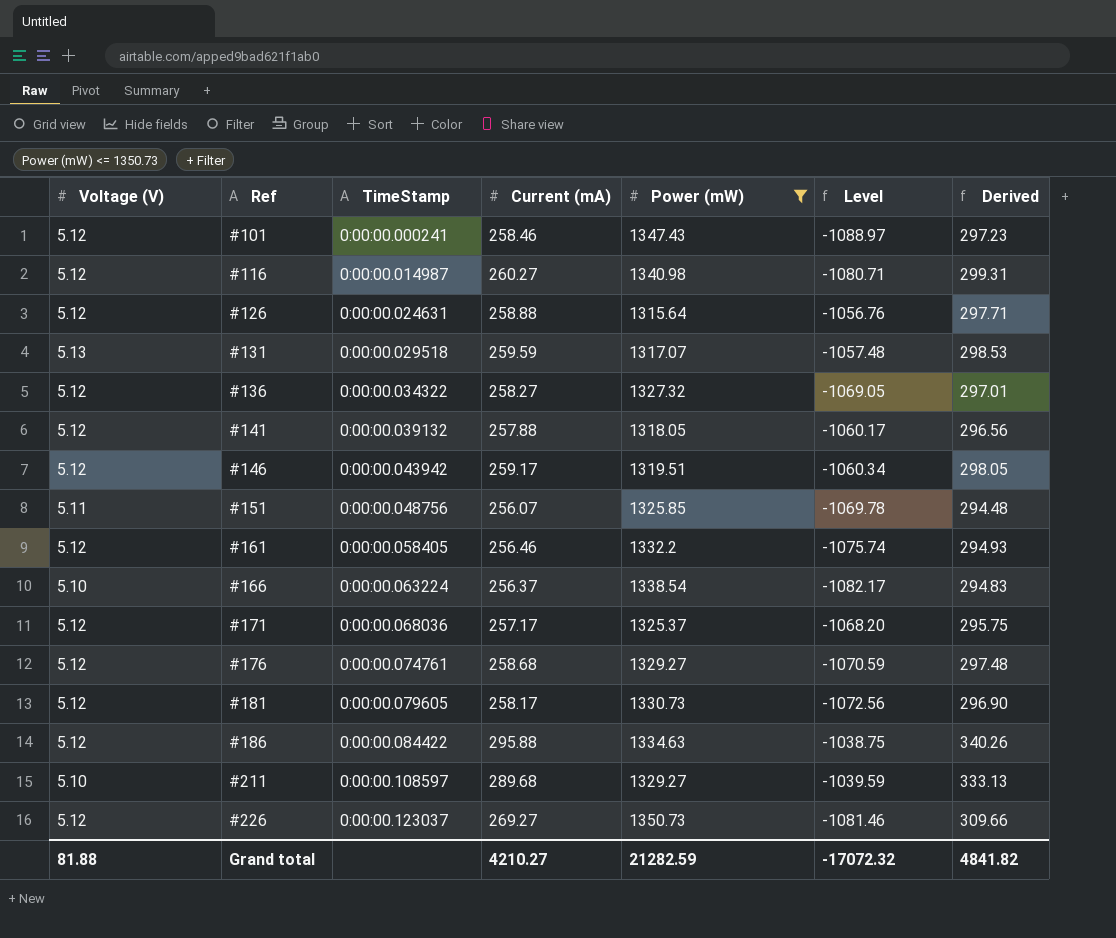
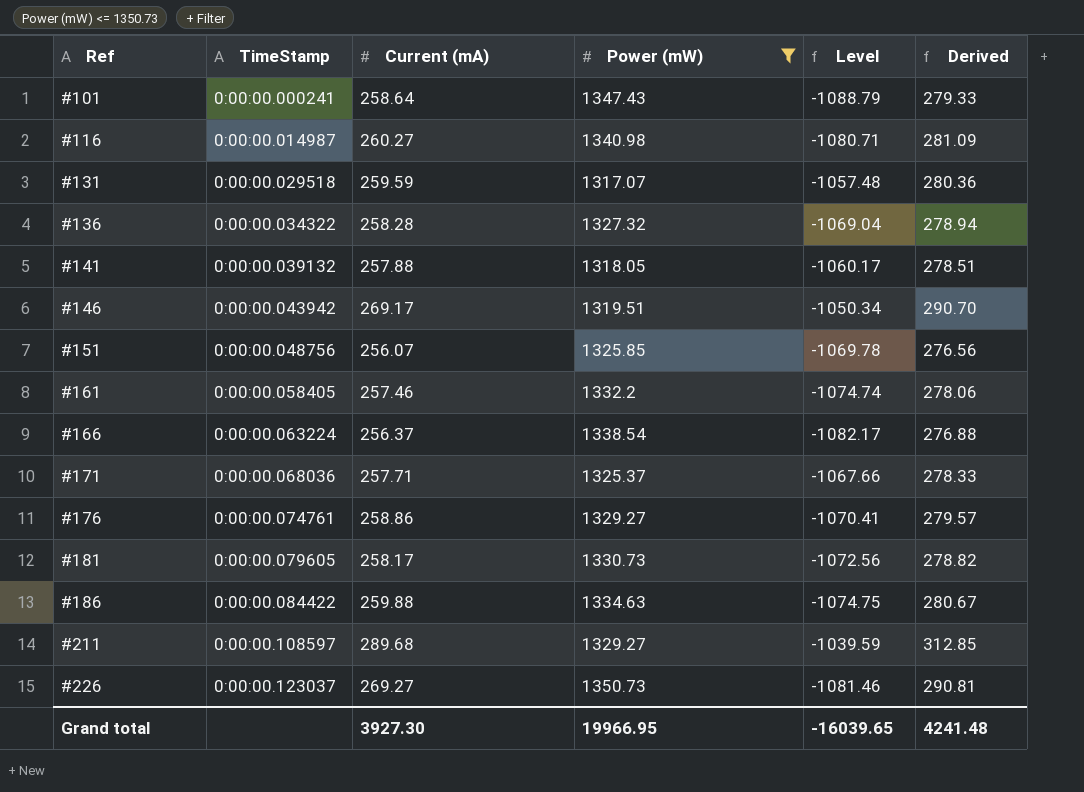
column Voltage (V) | position: 1 -> none
column Derived | formula: [Current (mA)] * 1.15 -> [Current (mA)] * 1.08
row #126: 5.12 | 0:00:00.024631 | 258.88 | 1315.64 | -1056.76 | 297.71 -> none
#101 | Current (mA): 258.46 -> 258.64
#101 | Level: -1088.97 -> -1088.79
#136 | Current (mA): 258.27 -> 258.28
#136 | Level: -1069.05 -> -1069.04
#146 | Current (mA): 259.17 -> 269.17
#146 | Level: -1060.34 -> -1050.34
#161 | Current (mA): 256.46 -> 257.46
#161 | Level: -1075.74 -> -1074.74
#171 | Current (mA): 257.17 -> 257.71
#171 | Level: -1068.20 -> -1067.66
#176 | Current (mA): 258.68 -> 258.86
#176 | Level: -1070.59 -> -1070.41
#186 | Current (mA): 295.88 -> 259.88
#186 | Level: -1038.75 -> -1074.75
Grand total | Current (mA): 4210.27 -> 3927.30
Grand total | Power (mW): 21282.59 -> 19966.95
Grand total | Level: -17072.32 -> -16039.65
Grand total | Derived: 4841.82 -> 4241.48

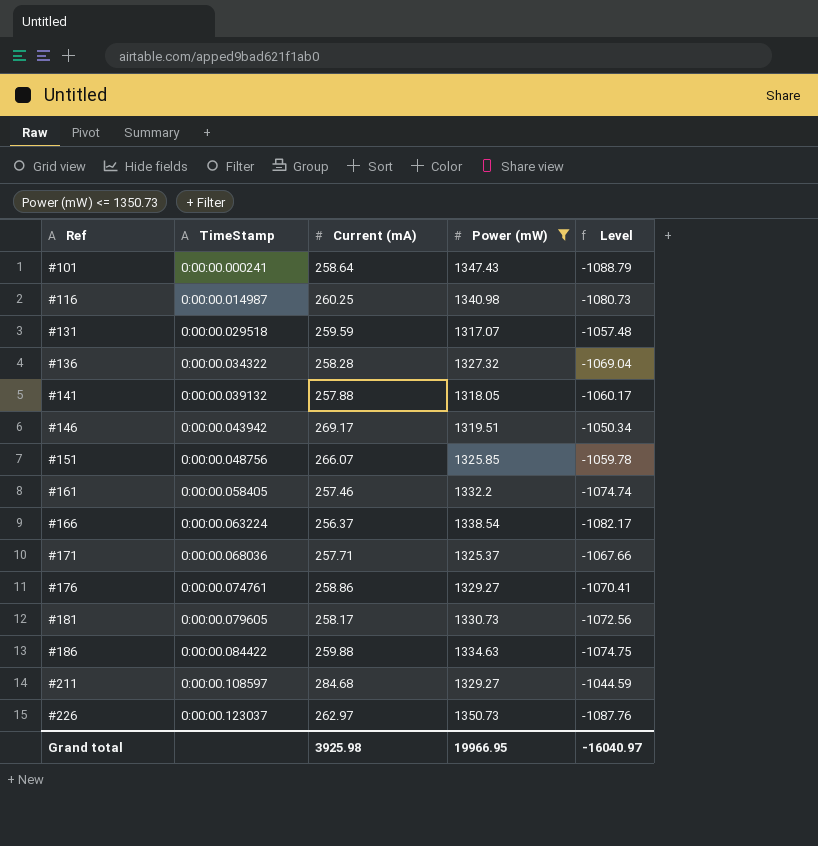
column Derived | formula: [Current (mA)] * 1.08 -> none
#116 | Current (mA): 260.27 -> 260.25
#116 | Level: -1080.71 -> -1080.73
#151 | Current (mA): 256.07 -> 266.07
#151 | Level: -1069.78 -> -1059.78
#211 | Current (mA): 289.68 -> 284.68
#211 | Level: -1039.59 -> -1044.59
#226 | Current (mA): 269.27 -> 262.97
#226 | Level: -1081.46 -> -1087.76
Grand total | Current (mA): 3927.30 -> 3925.98
Grand total | Level: -16039.65 -> -16040.97

